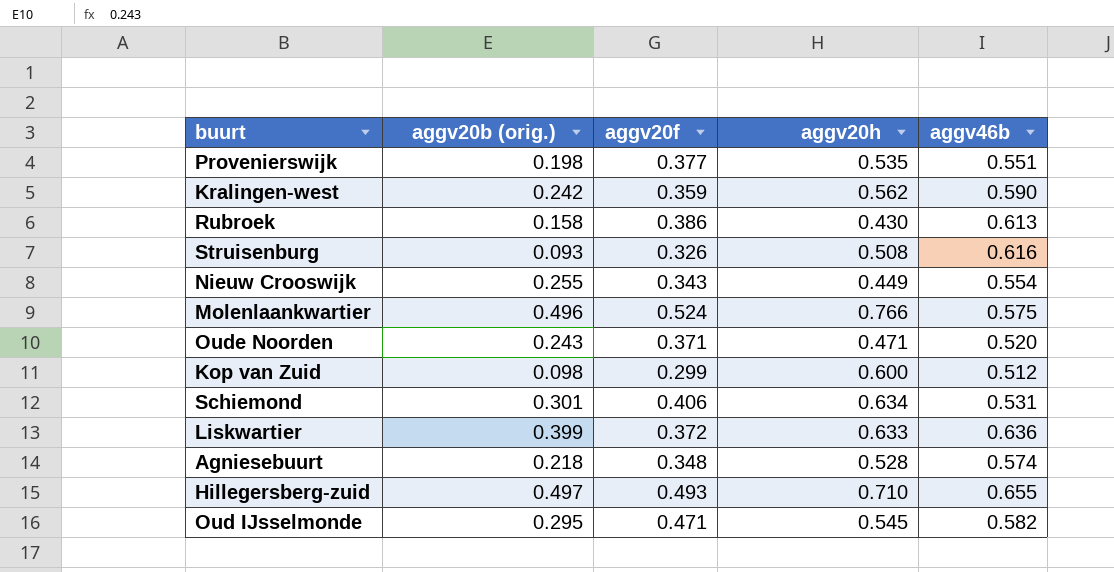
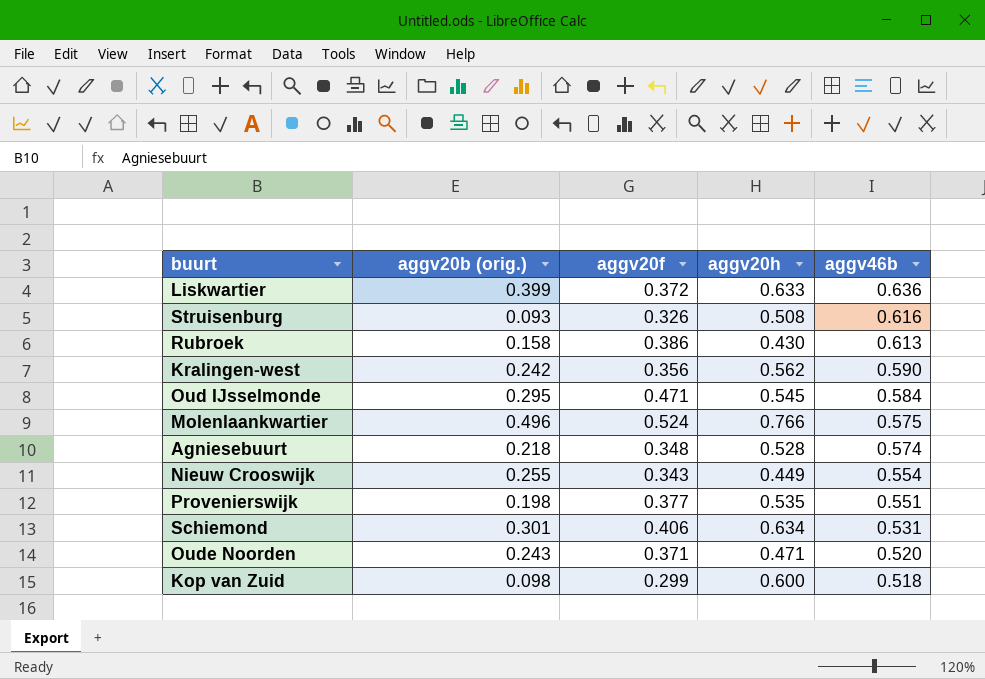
row order: none -> aggv46b descending
row Hillegersberg-zuid: 0.497 | 0.493 | 0.710 | 0.655 -> none
Kralingen-west | aggv20f: 0.359 -> 0.356
Oud IJsselmonde | aggv46b: 0.582 -> 0.584
Kop van Zuid | aggv46b: 0.512 -> 0.518

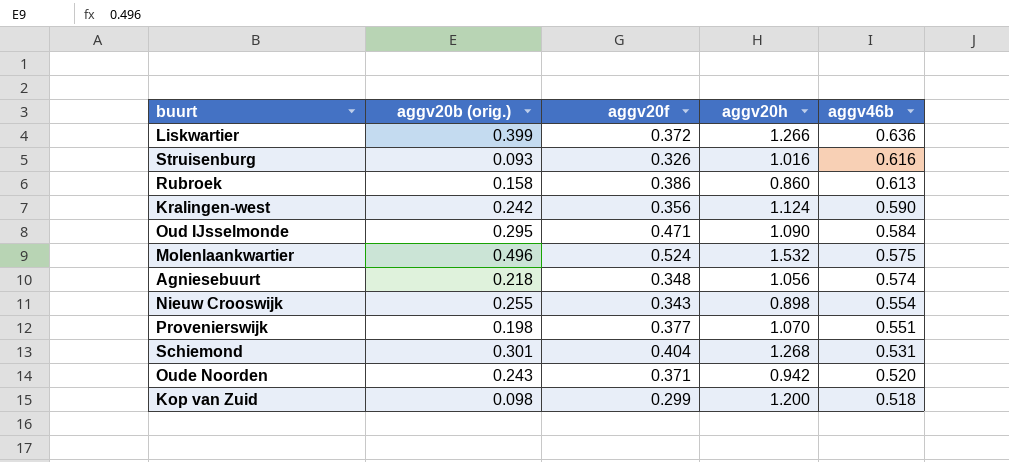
Liskwartier | aggv20h: 0.633 -> 1.266
Struisenburg | aggv20h: 0.508 -> 1.016
Rubroek | aggv20h: 0.430 -> 0.860
Kralingen-west | aggv20h: 0.562 -> 1.124
Oud IJsselmonde | aggv20h: 0.545 -> 1.090
Molenlaankwartier | aggv20h: 0.766 -> 1.532
Agniesebuurt | aggv20h: 0.528 -> 1.056
Nieuw Crooswijk | aggv20h: 0.449 -> 0.898
Provenierswijk | aggv20h: 0.535 -> 1.070
Schiemond | aggv20f: 0.406 -> 0.404
Schiemond | aggv20h: 0.634 -> 1.268
Oude Noorden | aggv20h: 0.471 -> 0.942
Kop van Zuid | aggv20h: 0.600 -> 1.200

